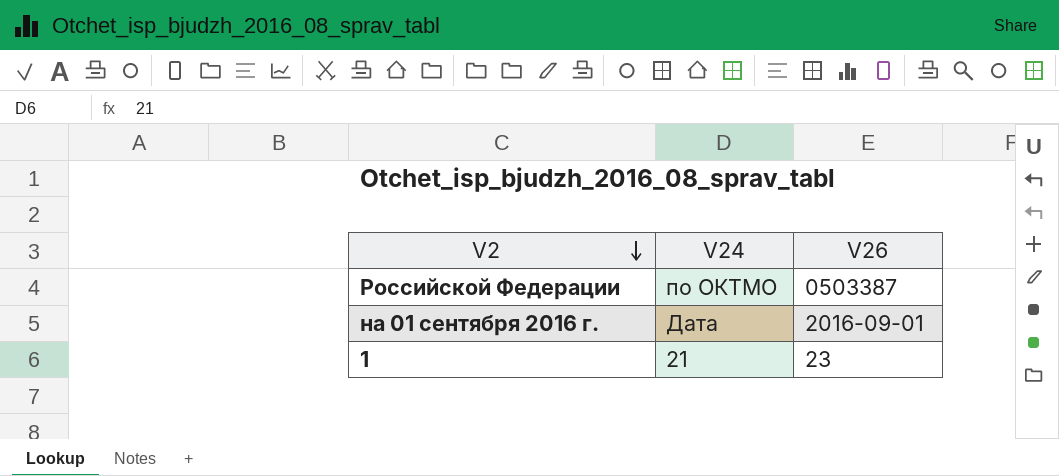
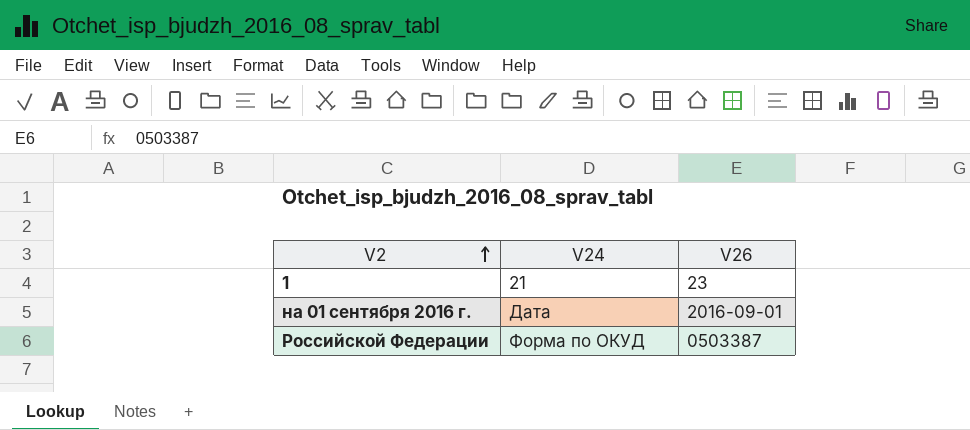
row order: V2 descending -> V2 ascending
Российской Федерации | V24: по ОКТМО -> Форма по ОКУД

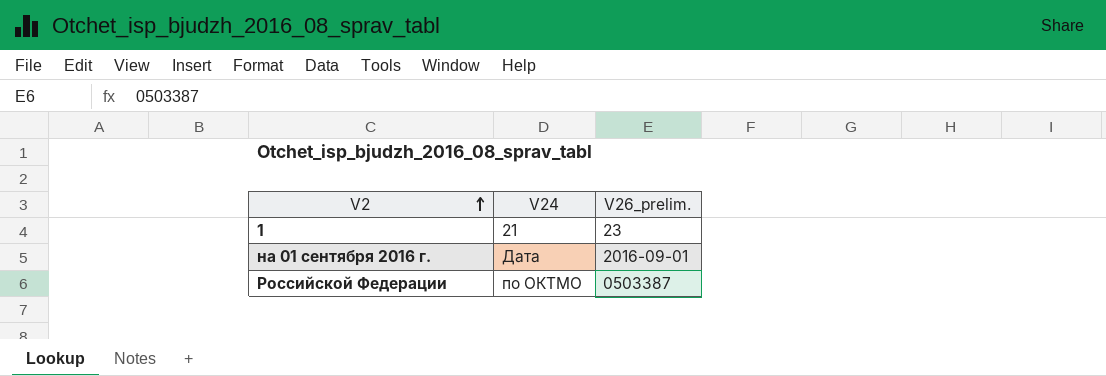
column name: V26 -> V26_prelim.
Российской Федерации | V24: Форма по ОКУД -> по ОКТМО

